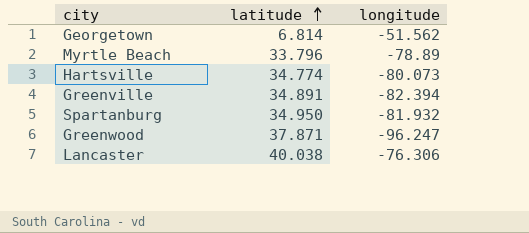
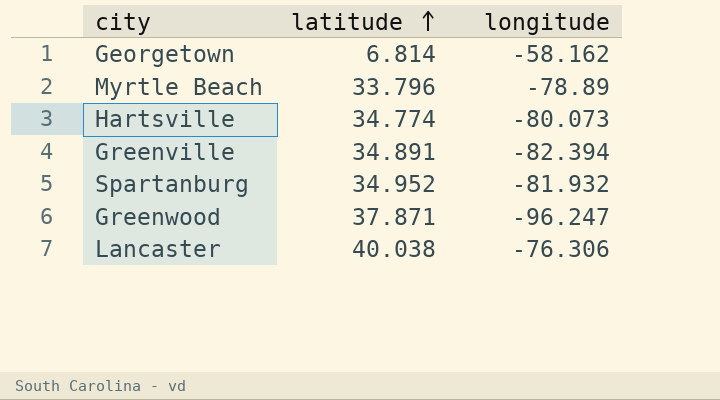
Georgetown | longitude: -51.562 -> -58.162
Spartanburg | latitude: 34.950 -> 34.952

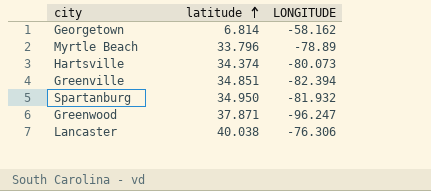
column name: longitude -> LONGITUDE
Hartsville | latitude: 34.774 -> 34.374
Greenville | latitude: 34.891 -> 34.851
Spartanburg | latitude: 34.952 -> 34.950

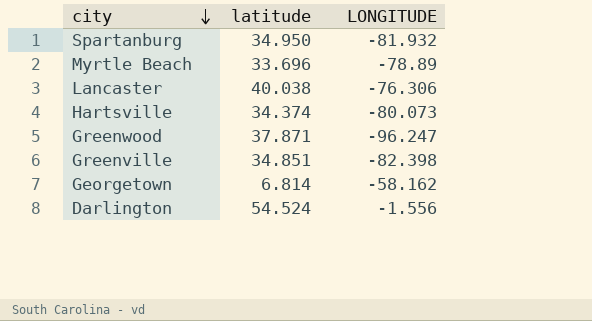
row order: latitude ascending -> city descending
Myrtle Beach | latitude: 33.796 -> 33.696
Greenville | LONGITUDE: -82.394 -> -82.398
row Darlington: none -> 54.524 | -1.556

